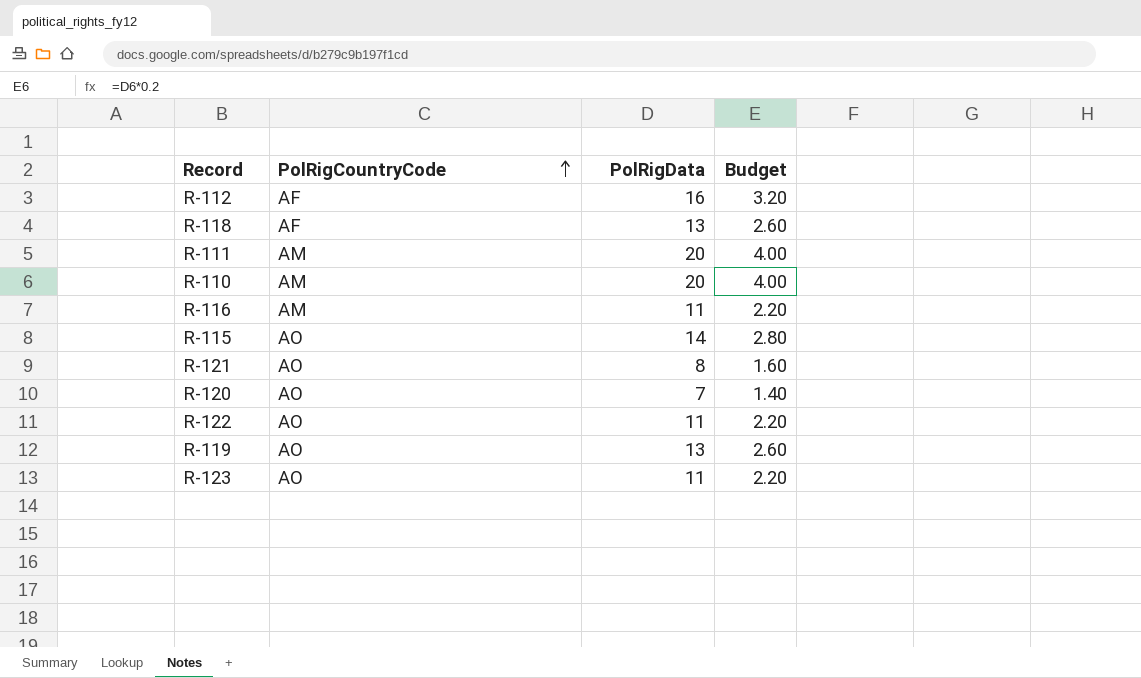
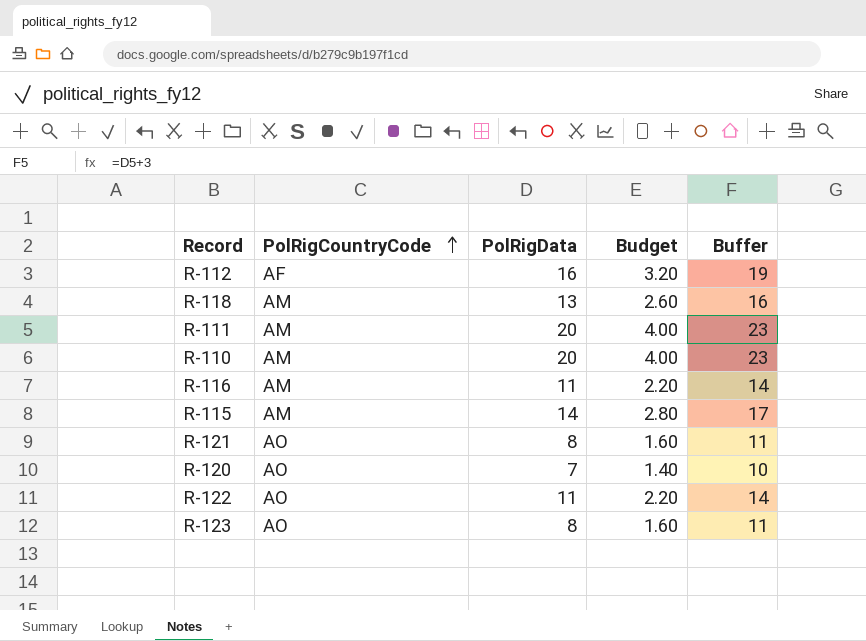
column Buffer | formula: none -> [PolRigData] + 3
row R-119: AO | 13 | 2.60 -> none
R-118 | PolRigCountryCode: AF -> AM
R-115 | PolRigCountryCode: AO -> AM
R-123 | PolRigData: 11 -> 8
R-123 | Budget: 2.20 -> 1.60

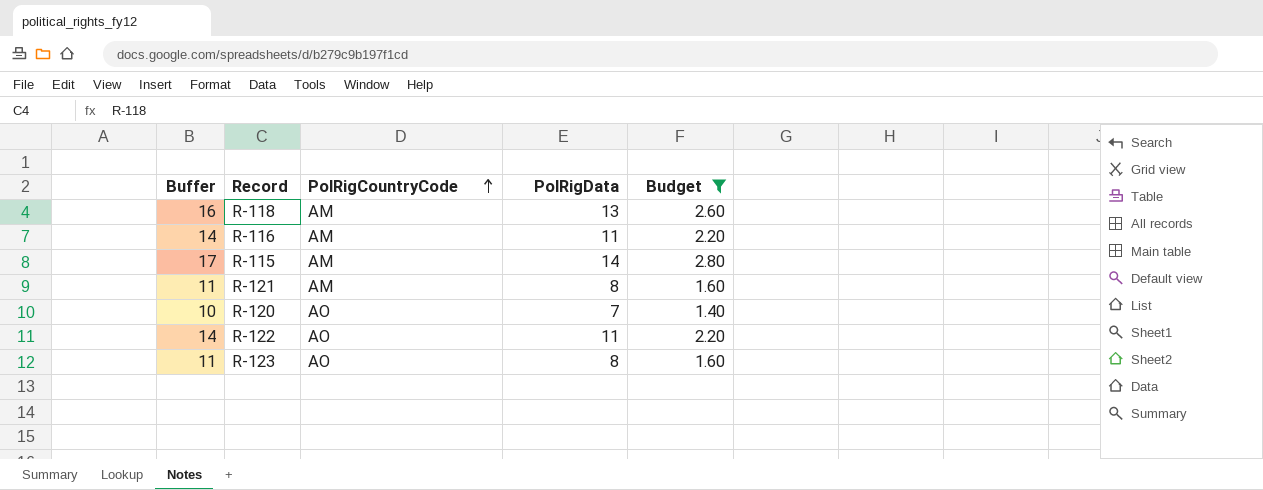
filter: none -> Budget <= 2.80
column Buffer | position: 5 -> 1
R-121 | PolRigCountryCode: AO -> AM

